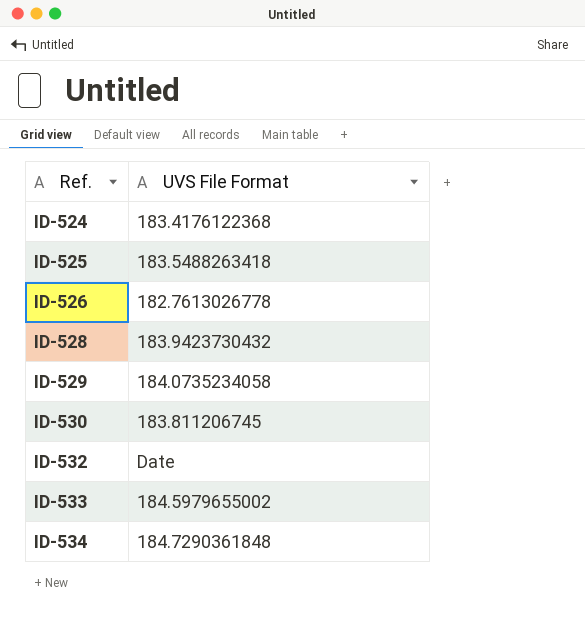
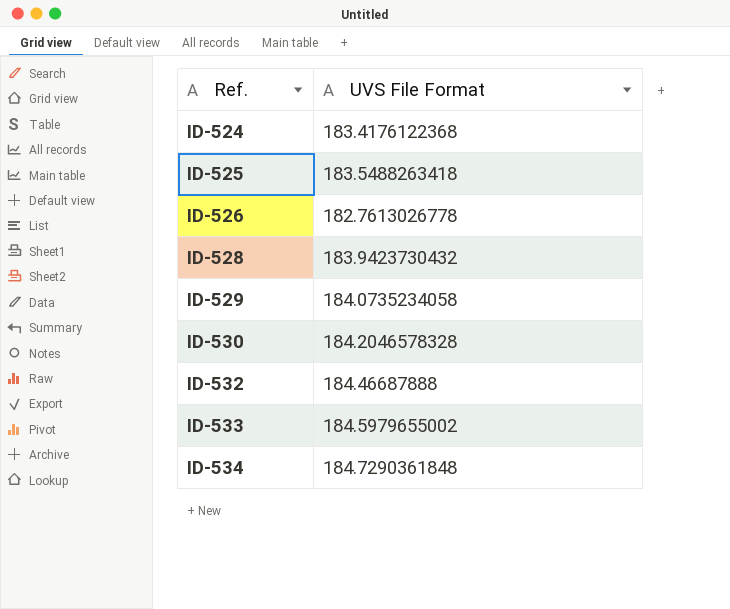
ID-530 | UVS File Format: 183.811206745 -> 184.2046578328
ID-532 | UVS File Format: Date -> 184.46687888

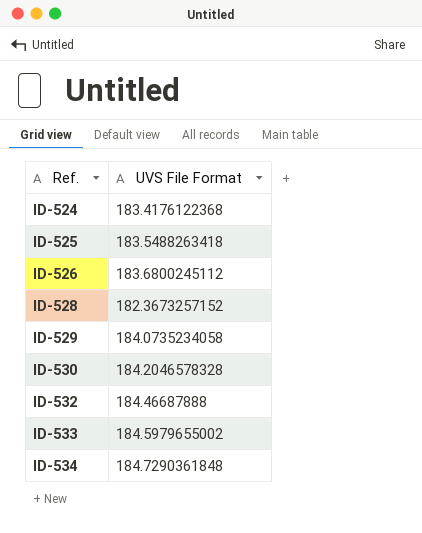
ID-526 | UVS File Format: 182.7613026778 -> 183.6800245112
ID-528 | UVS File Format: 183.9423730432 -> 182.3673257152

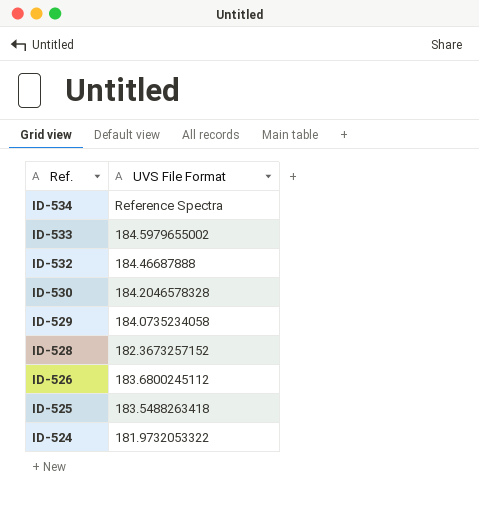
row order: Ref. ascending -> Ref. descending
ID-534 | UVS File Format: 184.7290361848 -> Reference Spectra
ID-524 | UVS File Format: 183.4176122368 -> 181.9732053322

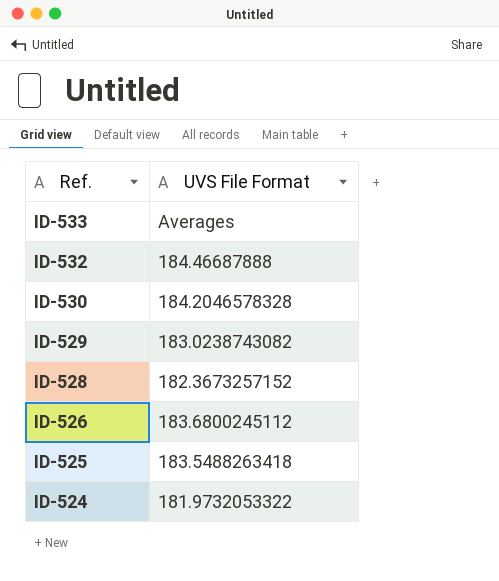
row ID-534: Reference Spectra -> none
ID-533 | UVS File Format: 184.5979655002 -> Averages
ID-529 | UVS File Format: 184.0735234058 -> 183.0238743082

